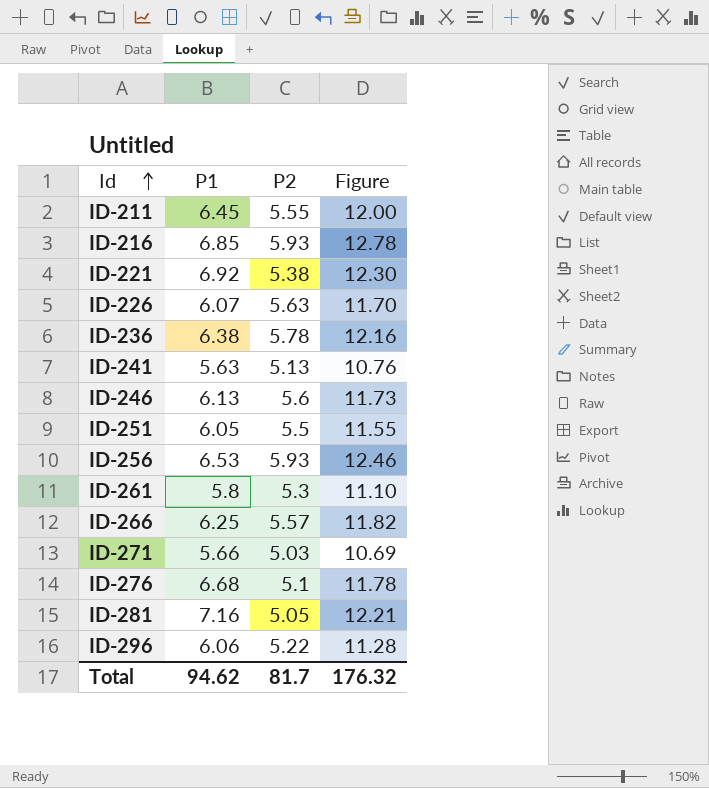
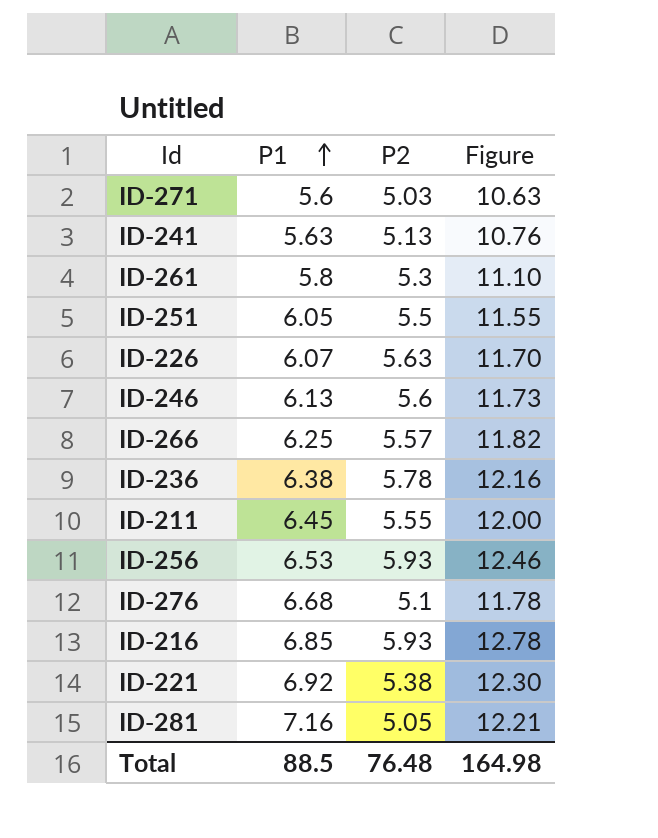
row order: Id ascending -> P1 ascending
row ID-296: 6.06 | 5.22 | 11.28 -> none
ID-271 | P1: 5.66 -> 5.6
ID-271 | Figure: 10.69 -> 10.63
Total | P1: 94.62 -> 88.5
Total | P2: 81.7 -> 76.48
Total | Figure: 176.32 -> 164.98

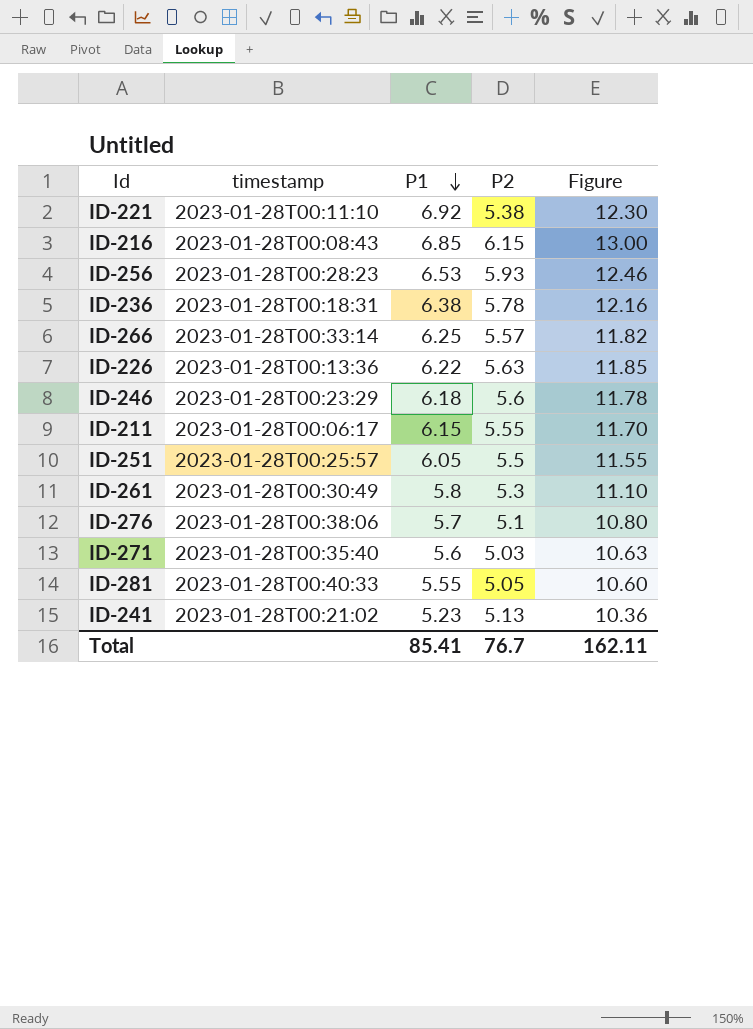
row order: P1 ascending -> P1 descending
column timestamp | position: none -> 2
ID-216 | P2: 5.93 -> 6.15
ID-216 | Figure: 12.78 -> 13.00
ID-226 | P1: 6.07 -> 6.22
ID-226 | Figure: 11.70 -> 11.85
ID-246 | P1: 6.13 -> 6.18
ID-246 | Figure: 11.73 -> 11.78
ID-211 | P1: 6.45 -> 6.15
ID-211 | Figure: 12.00 -> 11.70
ID-276 | P1: 6.68 -> 5.7
ID-276 | Figure: 11.78 -> 10.80
ID-281 | P1: 7.16 -> 5.55
ID-281 | Figure: 12.21 -> 10.60
ID-241 | P1: 5.63 -> 5.23
ID-241 | Figure: 10.76 -> 10.36
Total | P1: 88.5 -> 85.41
Total | P2: 76.48 -> 76.7
Total | Figure: 164.98 -> 162.11

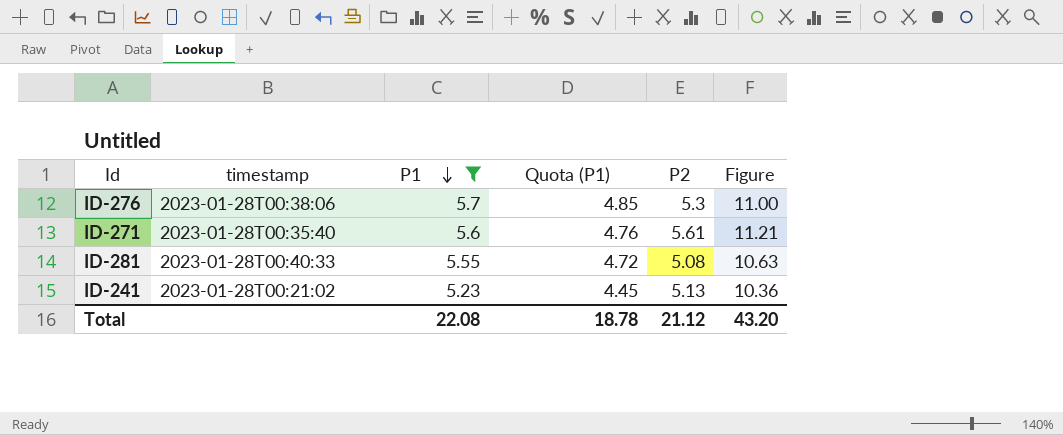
filter: none -> P1 <= 5.7
column Quota (P1) | formula: none -> [P1] * 0.85
ID-276 | P2: 5.1 -> 5.3
ID-276 | Figure: 10.80 -> 11.00
ID-271 | P2: 5.03 -> 5.61
ID-271 | Figure: 10.63 -> 11.21
ID-281 | P2: 5.05 -> 5.08
ID-281 | Figure: 10.60 -> 10.63
Total | P1: 85.41 -> 22.08
Total | P2: 76.7 -> 21.12
Total | Figure: 162.11 -> 43.20

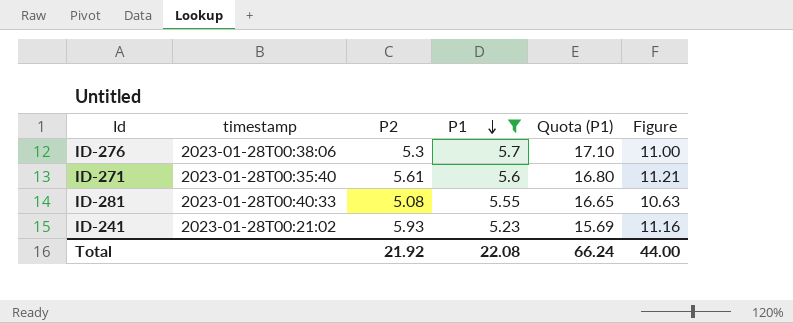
column P2 | position: 5 -> 3
column Quota (P1) | formula: [P1] * 0.85 -> [P1] * 3
ID-241 | P2: 5.13 -> 5.93
ID-241 | Figure: 10.36 -> 11.16
Total | P2: 21.12 -> 21.92
Total | Quota (P1): 18.78 -> 66.24
Total | Figure: 43.20 -> 44.00

